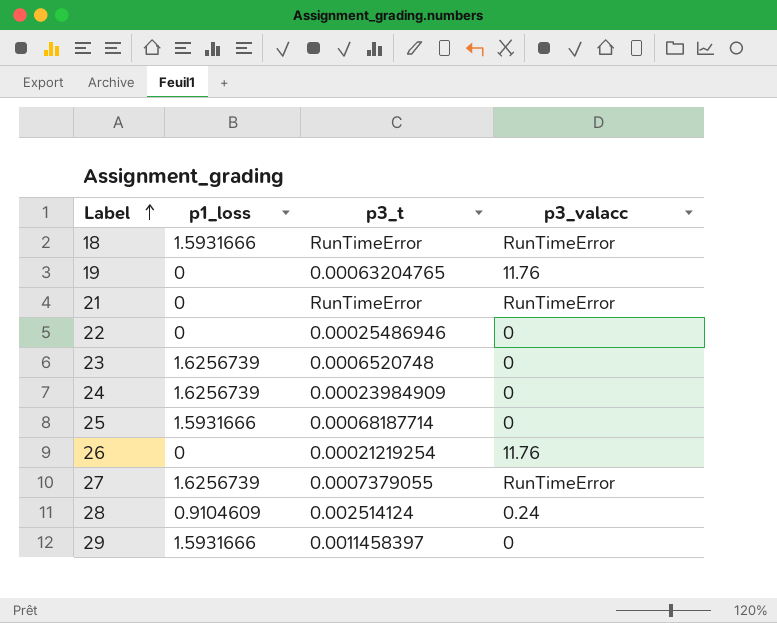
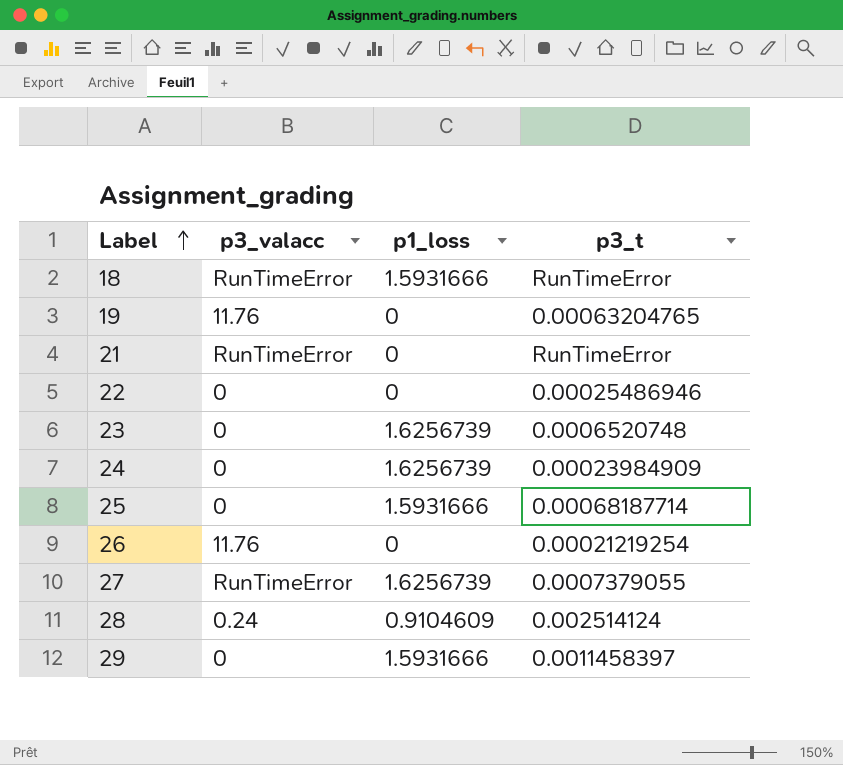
column p3_valacc | position: 4 -> 2

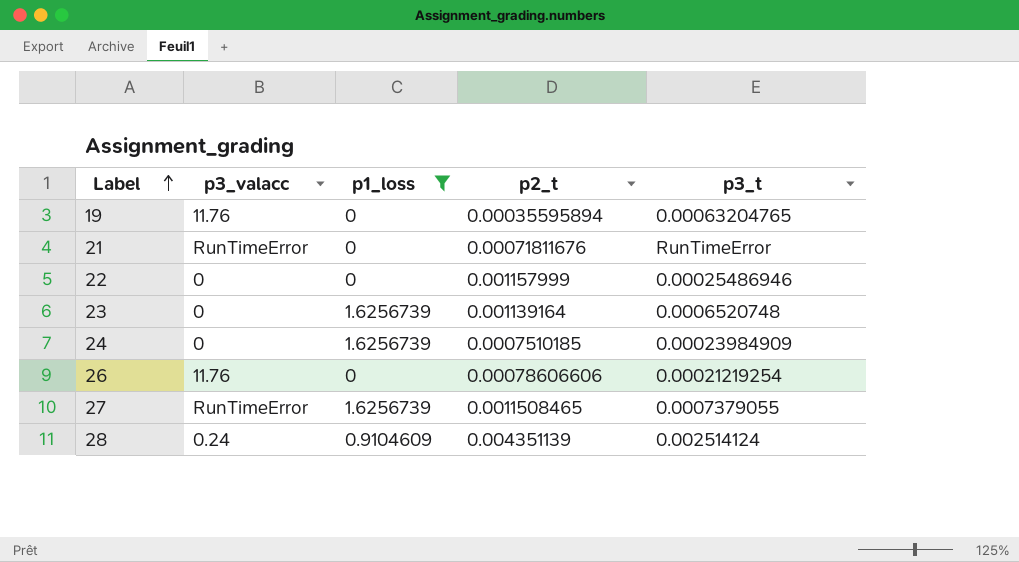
filter: none -> p1_loss != 1.5931666
column p2_t | position: none -> 4

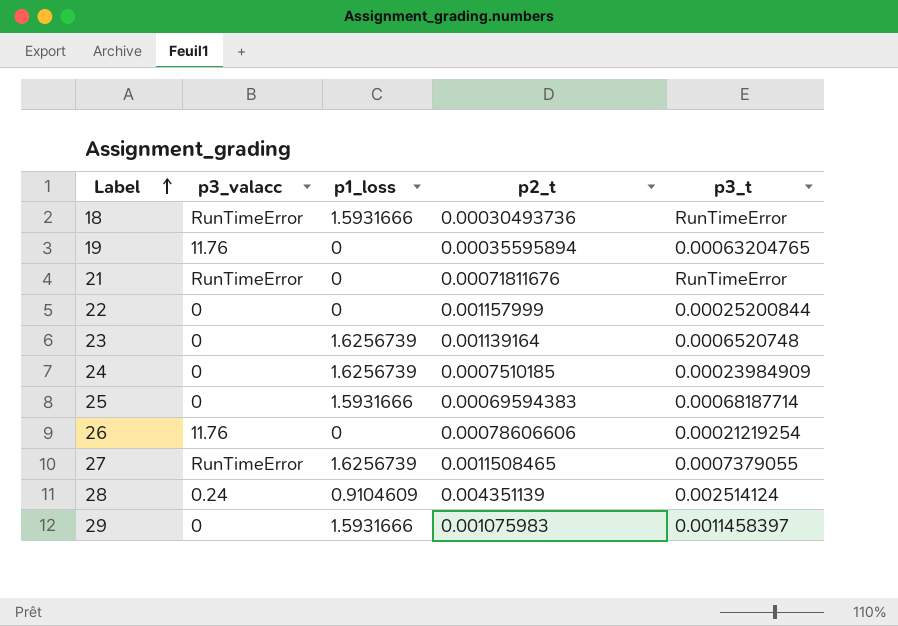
filter: p1_loss != 1.5931666 -> none
22 | p3_t: 0.00025486946 -> 0.00025200844

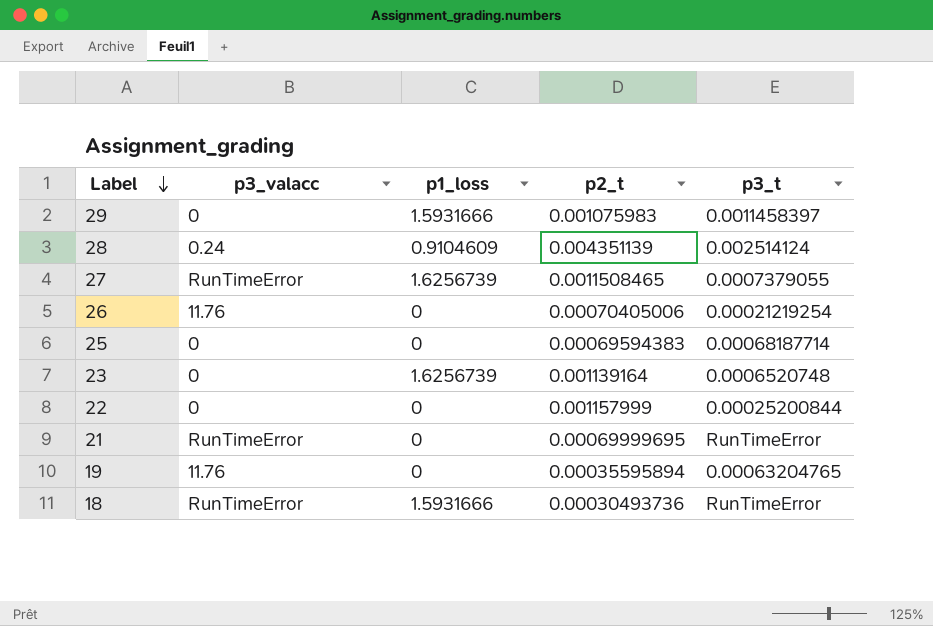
row order: Label ascending -> Label descending
row 24: 0 | 1.6256739 | 0.0007510185 | 0.00023984909 -> none
26 | p2_t: 0.00078606606 -> 0.00070405006
25 | p1_loss: 1.5931666 -> 0
21 | p2_t: 0.00071811676 -> 0.00069999695

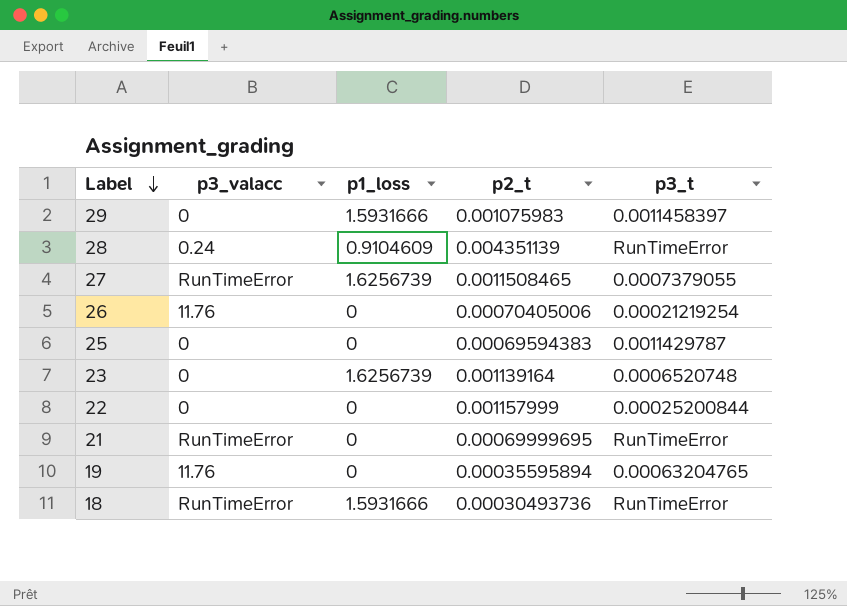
28 | p3_t: 0.002514124 -> RunTimeError
25 | p3_t: 0.00068187714 -> 0.0011429787

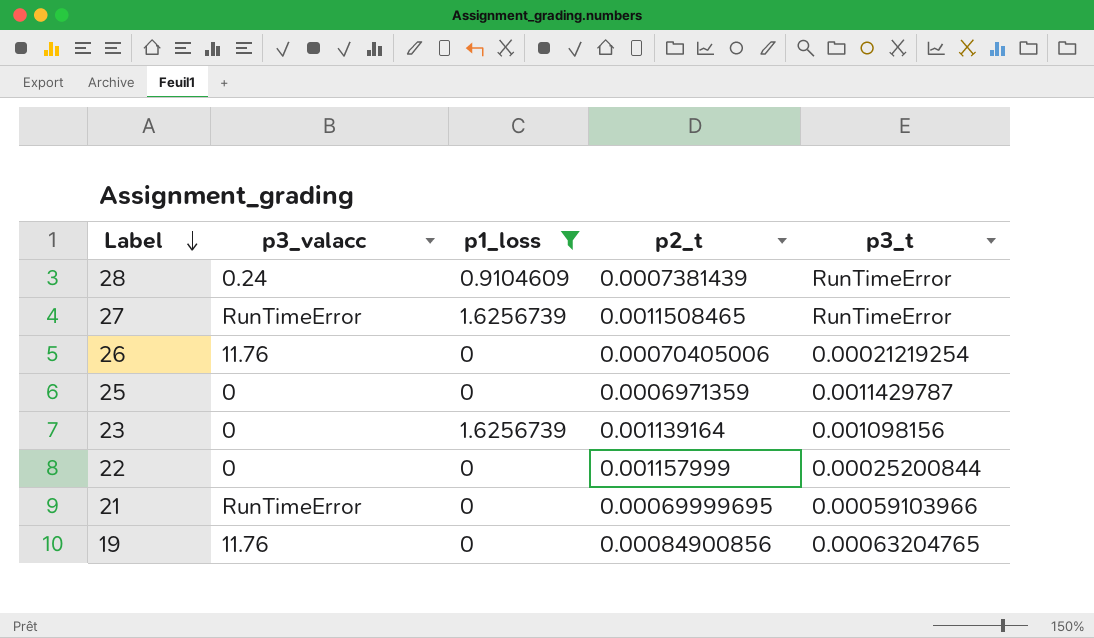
filter: none -> p1_loss != 1.5931666
28 | p2_t: 0.004351139 -> 0.0007381439
27 | p3_t: 0.0007379055 -> RunTimeError
25 | p2_t: 0.00069594383 -> 0.0006971359
23 | p3_t: 0.0006520748 -> 0.001098156
21 | p3_t: RunTimeError -> 0.00059103966
19 | p2_t: 0.00035595894 -> 0.00084900856

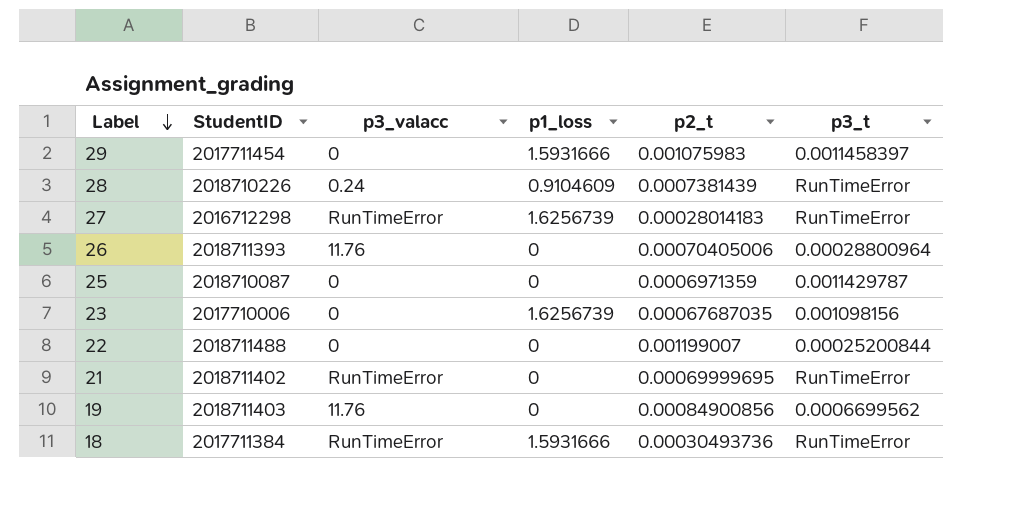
filter: p1_loss != 1.5931666 -> none
column StudentID | position: none -> 2
27 | p2_t: 0.0011508465 -> 0.00028014183
26 | p3_t: 0.00021219254 -> 0.00028800964
23 | p2_t: 0.001139164 -> 0.00067687035
22 | p2_t: 0.001157999 -> 0.001199007
21 | p3_t: 0.00059103966 -> RunTimeError
19 | p3_t: 0.00063204765 -> 0.0006699562

